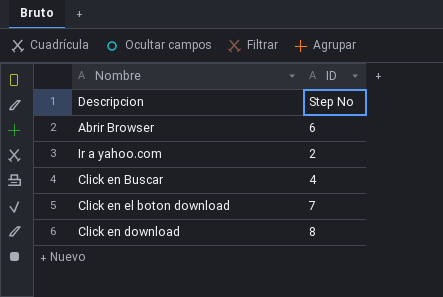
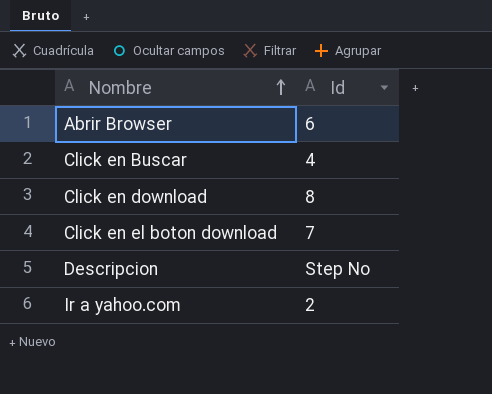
row order: none -> Nombre ascending
column name: ID -> Id

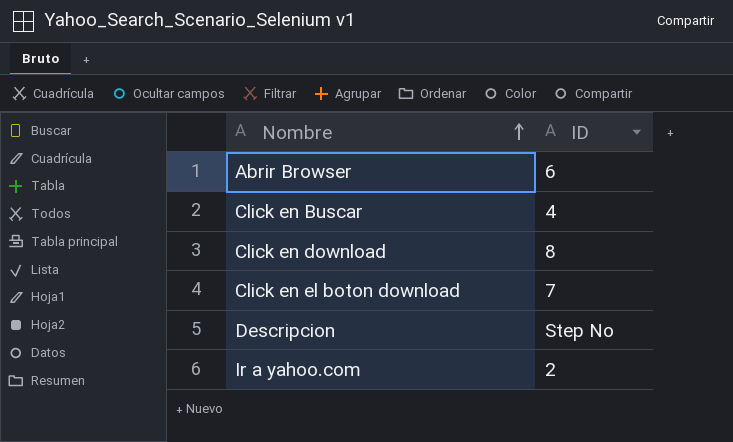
column name: Id -> ID

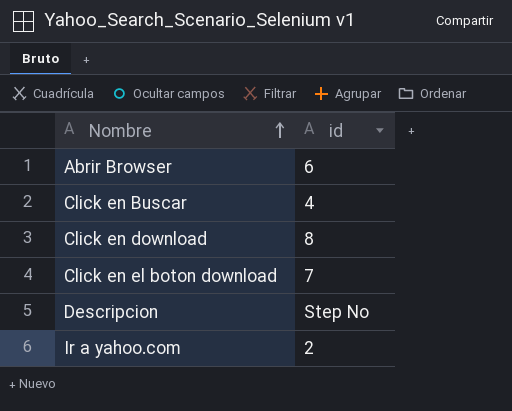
column name: ID -> id

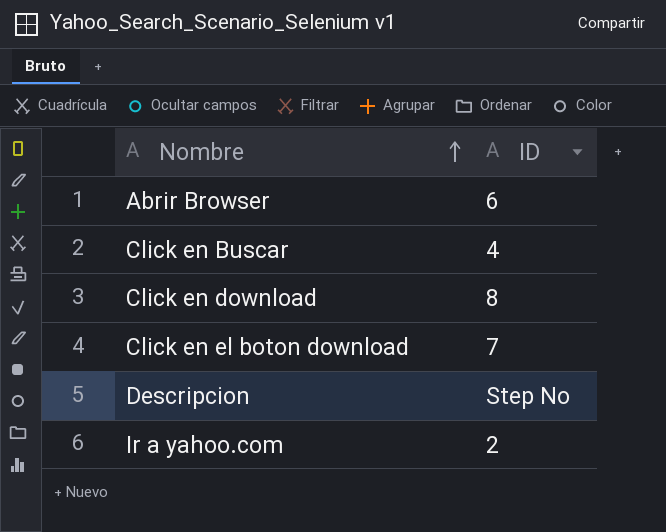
column name: id -> ID

